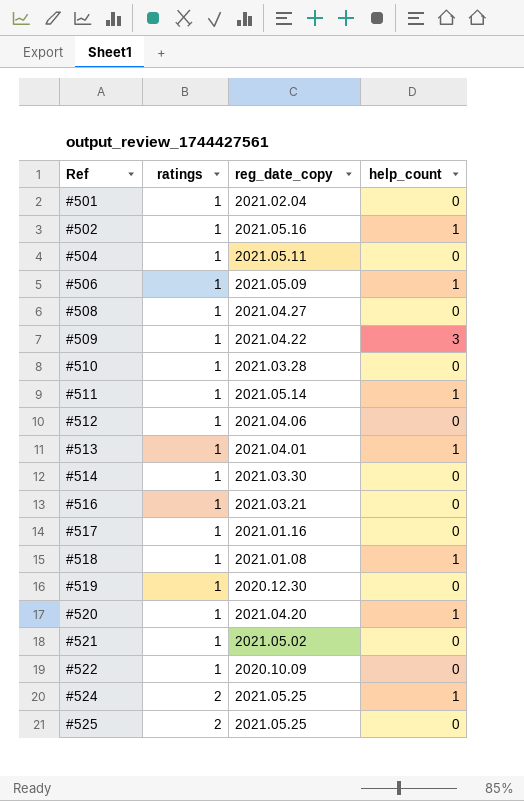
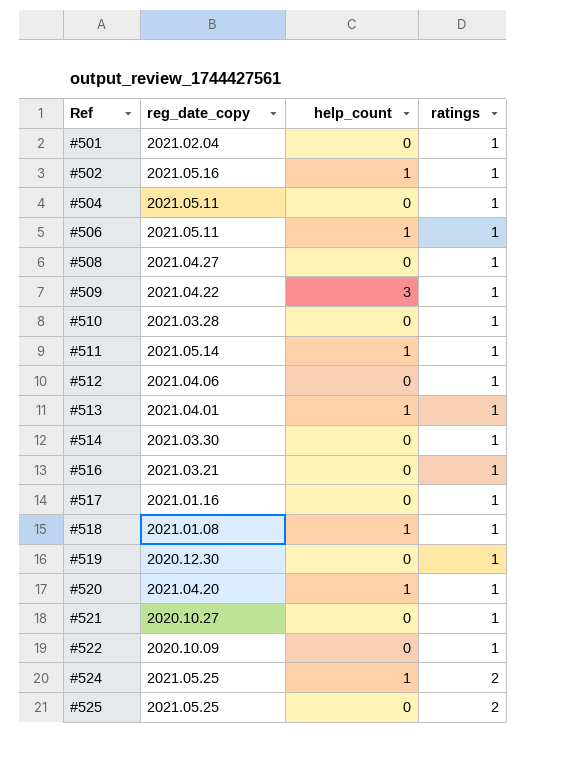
column ratings | position: 2 -> 4
#506 | reg_date_copy: 2021.05.09 -> 2021.05.11
#521 | reg_date_copy: 2021.05.02 -> 2020.10.27

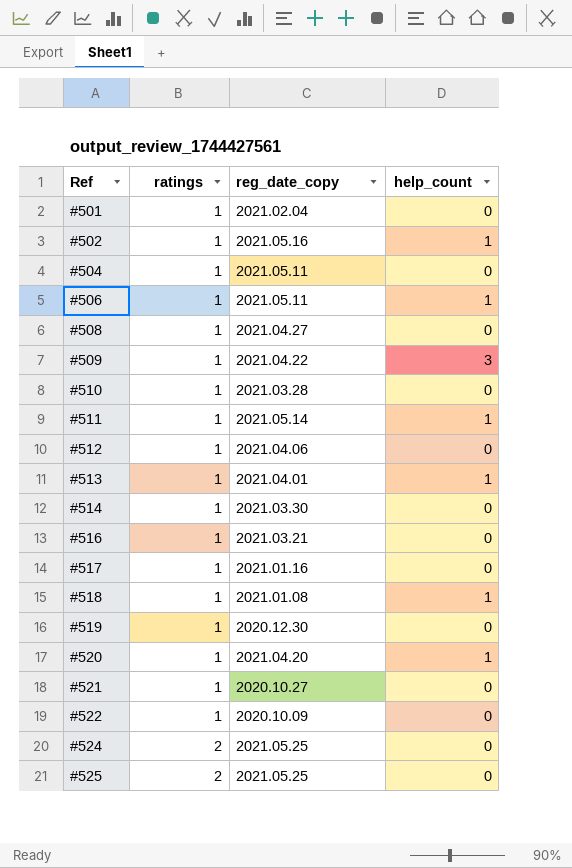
column ratings | position: 4 -> 2
#524 | help_count: 1 -> 0

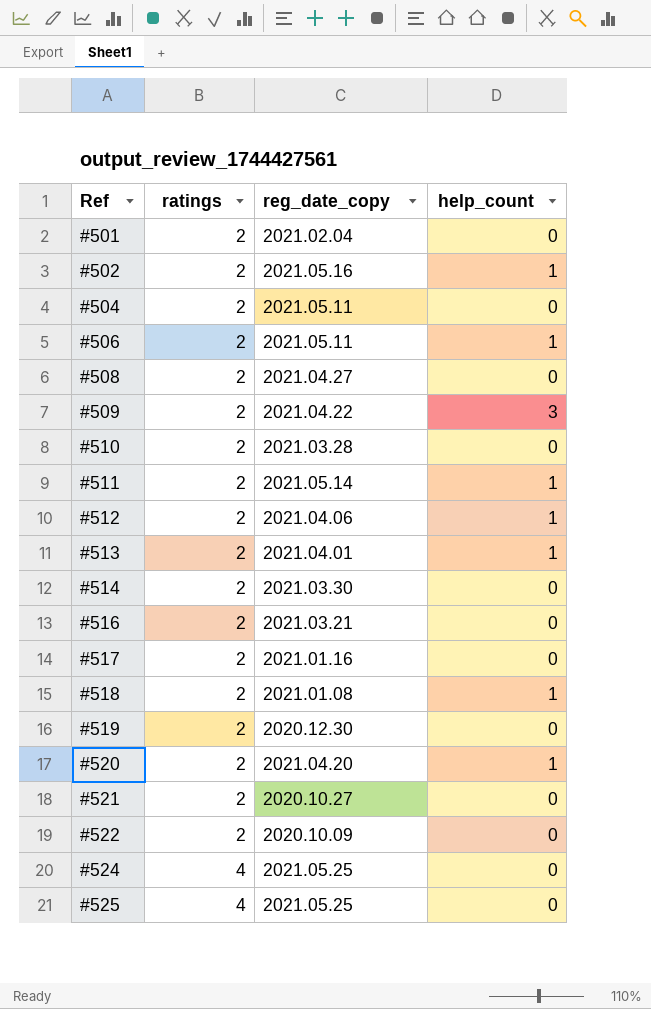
#501 | ratings: 1 -> 2
#502 | ratings: 1 -> 2
#504 | ratings: 1 -> 2
#506 | ratings: 1 -> 2
#508 | ratings: 1 -> 2
#509 | ratings: 1 -> 2
#510 | ratings: 1 -> 2
#511 | ratings: 1 -> 2
#512 | ratings: 1 -> 2
#512 | help_count: 0 -> 1
#513 | ratings: 1 -> 2
#514 | ratings: 1 -> 2
#516 | ratings: 1 -> 2
#517 | ratings: 1 -> 2
#518 | ratings: 1 -> 2
#519 | ratings: 1 -> 2
#520 | ratings: 1 -> 2
#521 | ratings: 1 -> 2
#522 | ratings: 1 -> 2
#524 | ratings: 2 -> 4
#525 | ratings: 2 -> 4

